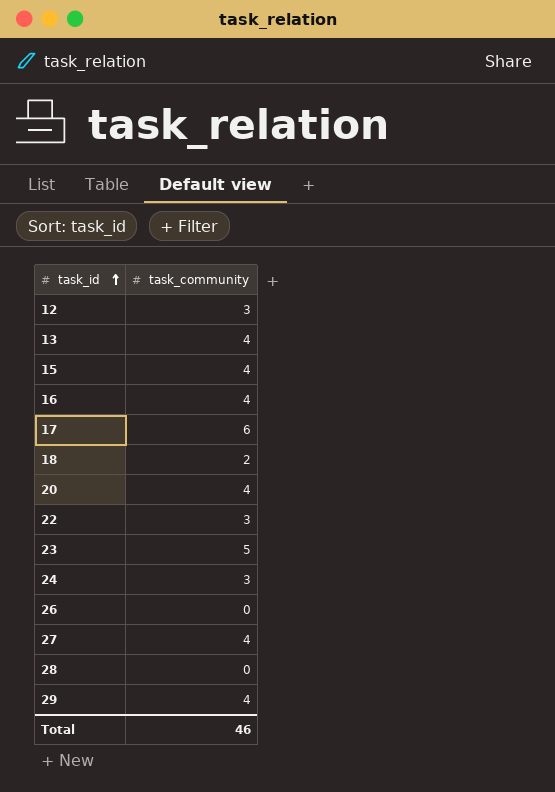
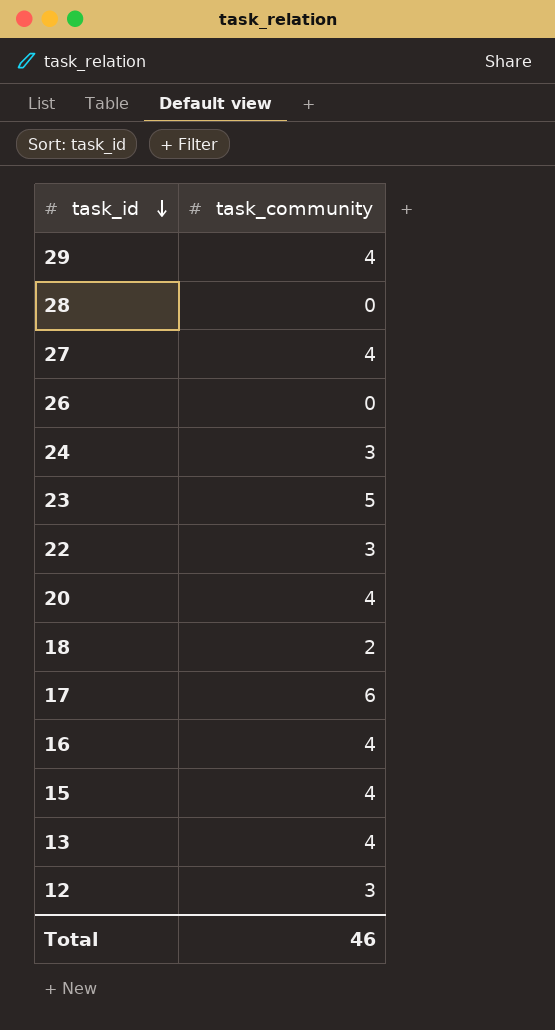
row order: task_id ascending -> task_id descending

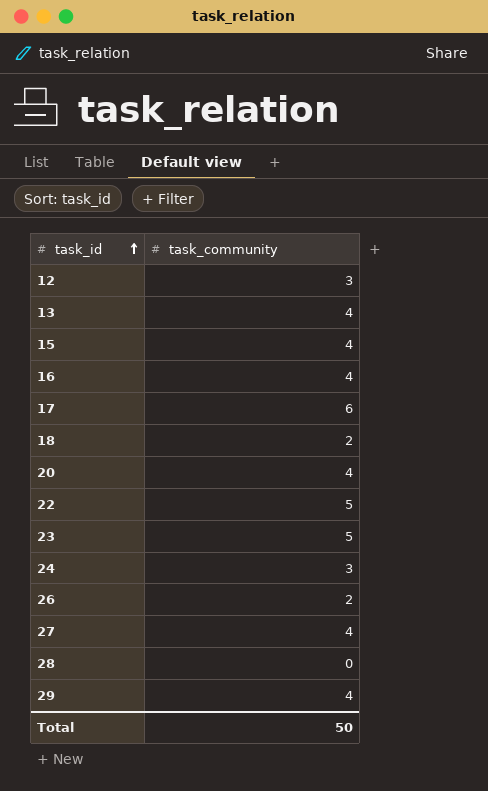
row order: task_id descending -> task_id ascending
22 | task_community: 3 -> 5
26 | task_community: 0 -> 2
Total | task_community: 46 -> 50

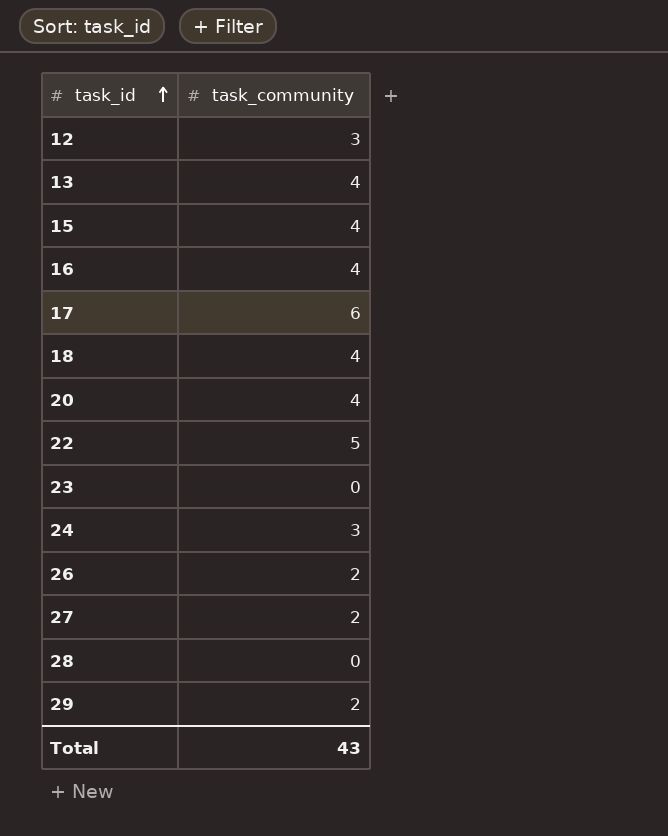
18 | task_community: 2 -> 4
23 | task_community: 5 -> 0
27 | task_community: 4 -> 2
29 | task_community: 4 -> 2
Total | task_community: 50 -> 43

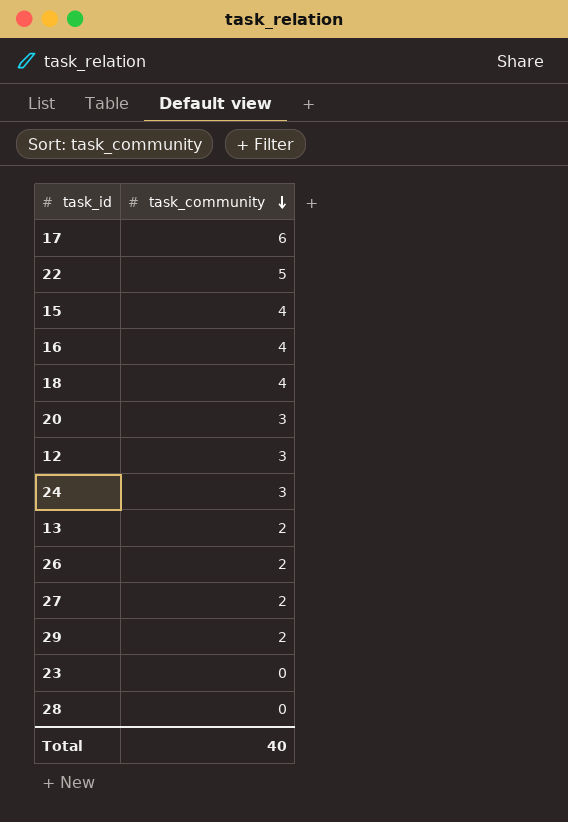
row order: task_id ascending -> task_community descending
20 | task_community: 4 -> 3
13 | task_community: 4 -> 2
Total | task_community: 43 -> 40

